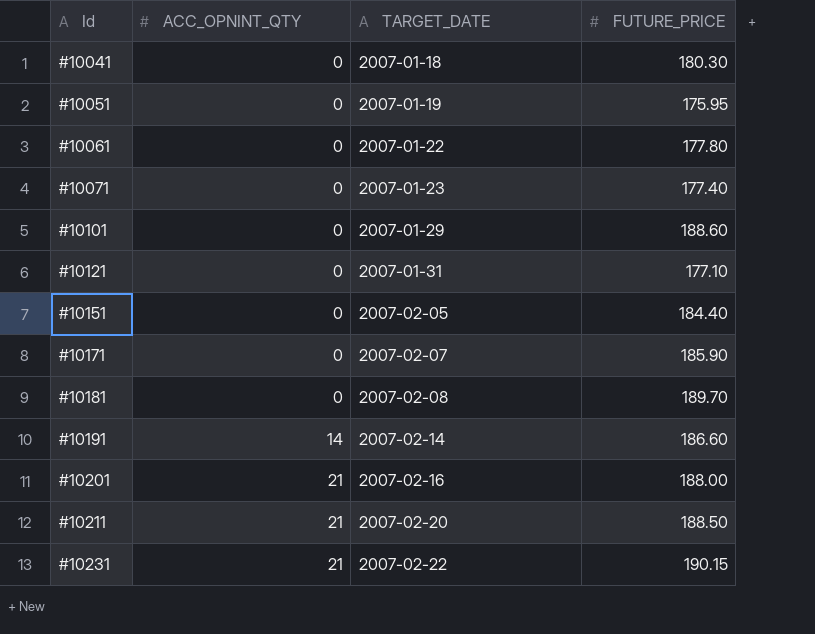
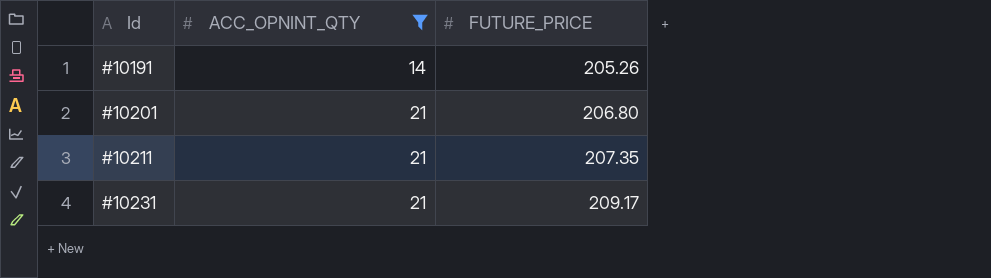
filter: none -> ACC_OPNINT_QTY != 0
column TARGET_DATE | position: 3 -> none
#10191 | FUTURE_PRICE: 186.60 -> 205.26
#10201 | FUTURE_PRICE: 188.00 -> 206.80
#10211 | FUTURE_PRICE: 188.50 -> 207.35
#10231 | FUTURE_PRICE: 190.15 -> 209.17

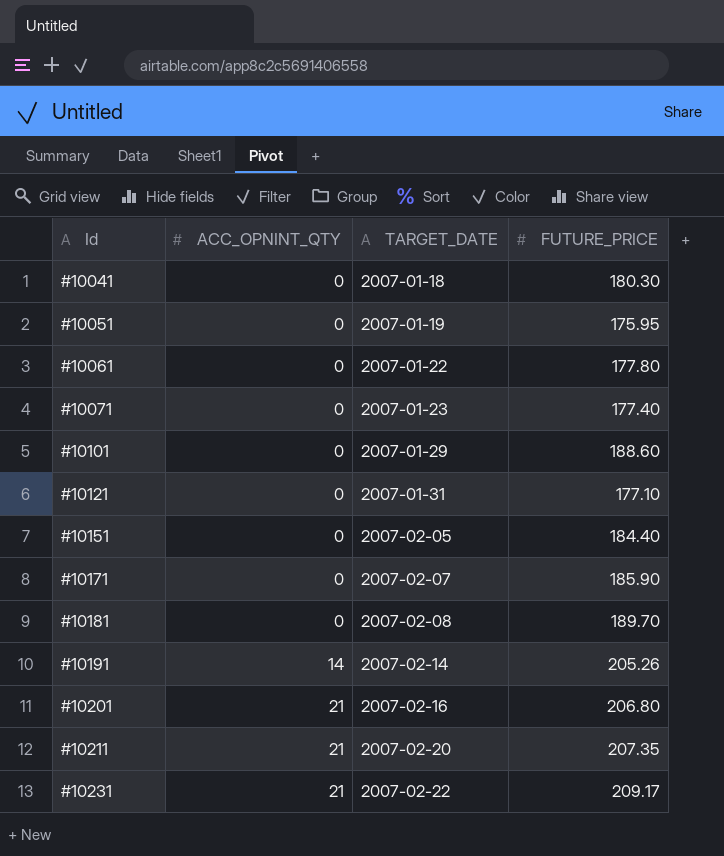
filter: ACC_OPNINT_QTY != 0 -> none
column TARGET_DATE | position: none -> 3

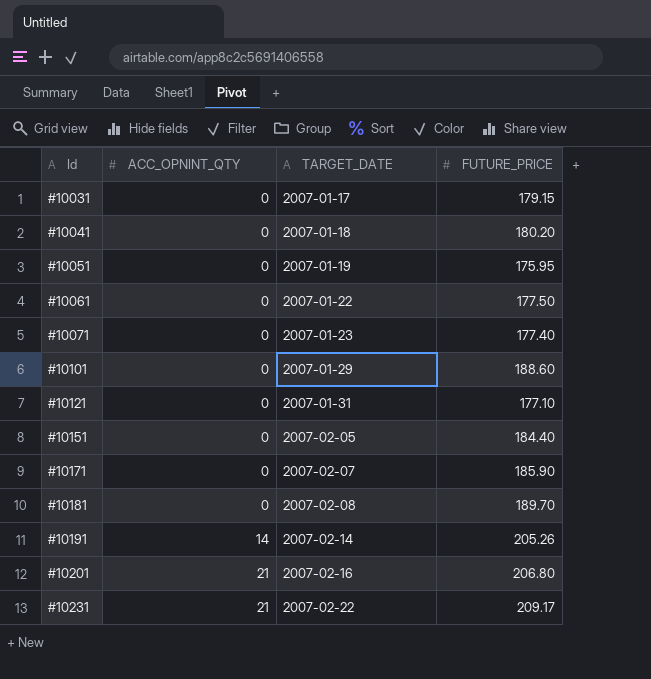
row #10211: 21 | 2007-02-20 | 207.35 -> none
row #10031: none -> 0 | 2007-01-17 | 179.15
#10041 | FUTURE_PRICE: 180.30 -> 180.20
#10061 | FUTURE_PRICE: 177.80 -> 177.50

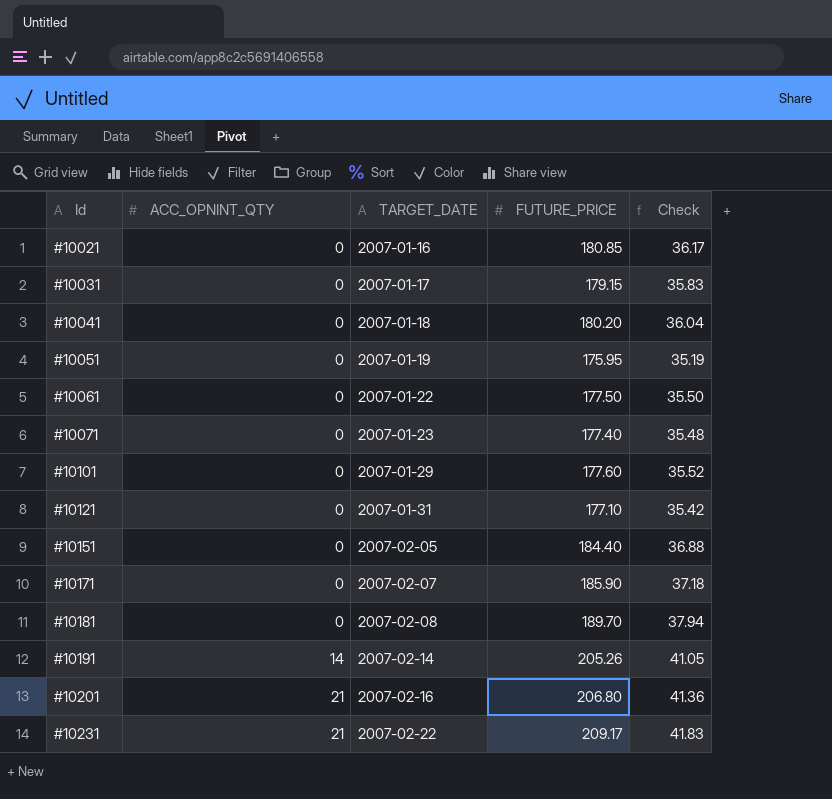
column Check | formula: none -> [FUTURE_PRICE] * 0.2
row #10021: none -> 0 | 2007-01-16 | 180.85 | 36.17
#10101 | FUTURE_PRICE: 188.60 -> 177.60

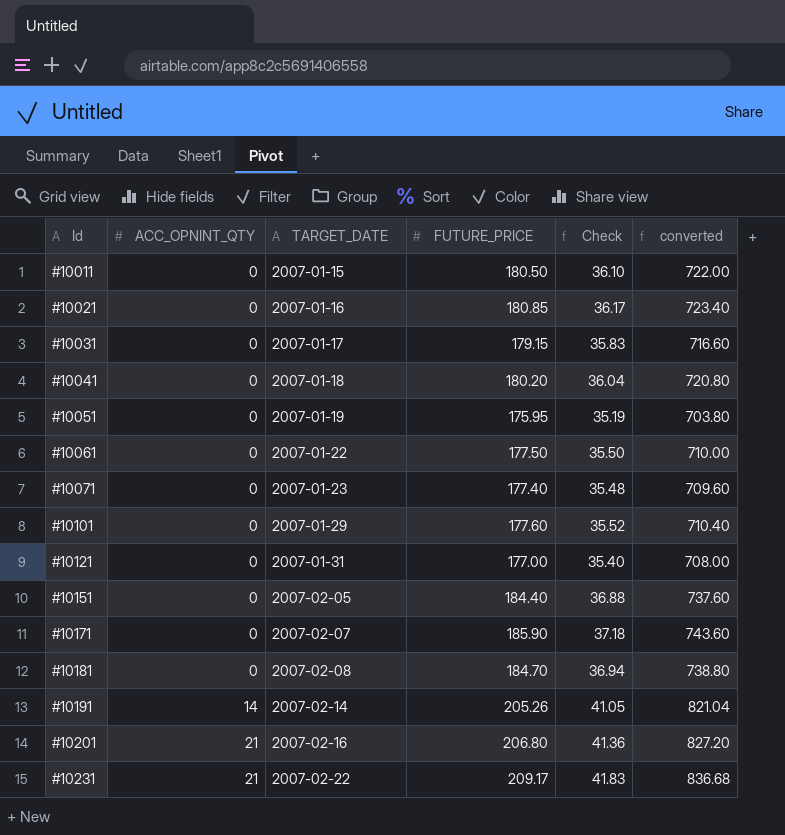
column converted | formula: none -> [FUTURE_PRICE] * 4
row #10011: none -> 0 | 2007-01-15 | 180.50 | 36.10 | 722.00
#10121 | FUTURE_PRICE: 177.10 -> 177.00
#10121 | Check: 35.42 -> 35.40
#10181 | FUTURE_PRICE: 189.70 -> 184.70
#10181 | Check: 37.94 -> 36.94

